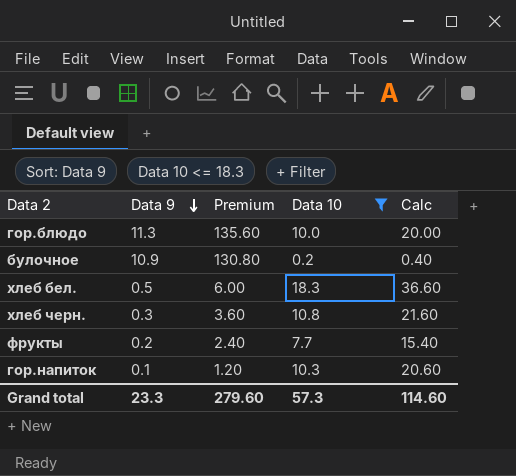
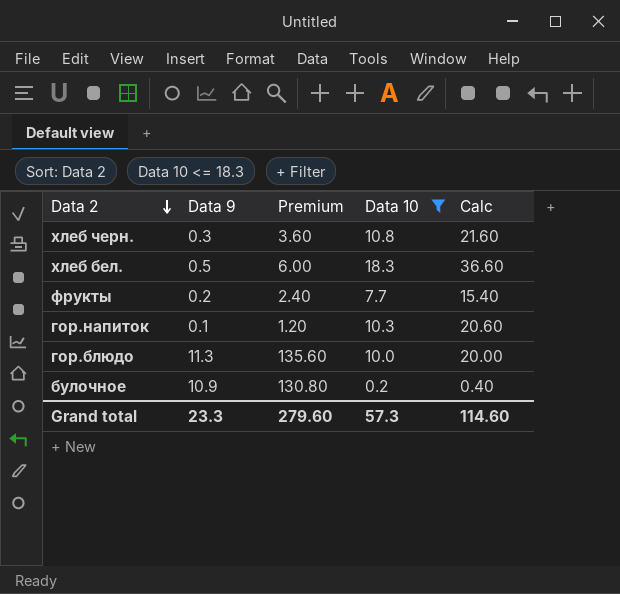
row order: Data 9 descending -> Data 2 descending

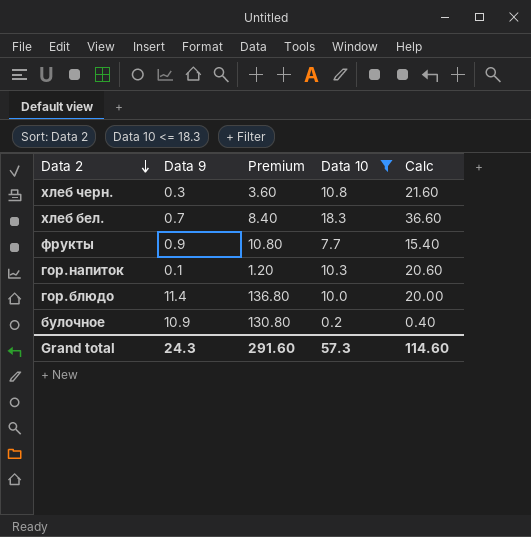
хлеб бел. | Data 9: 0.5 -> 0.7
хлеб бел. | Premium: 6.00 -> 8.40
фрукты | Data 9: 0.2 -> 0.9
фрукты | Premium: 2.40 -> 10.80
гор.блюдо | Data 9: 11.3 -> 11.4
гор.блюдо | Premium: 135.60 -> 136.80
Grand total | Data 9: 23.3 -> 24.3
Grand total | Premium: 279.60 -> 291.60

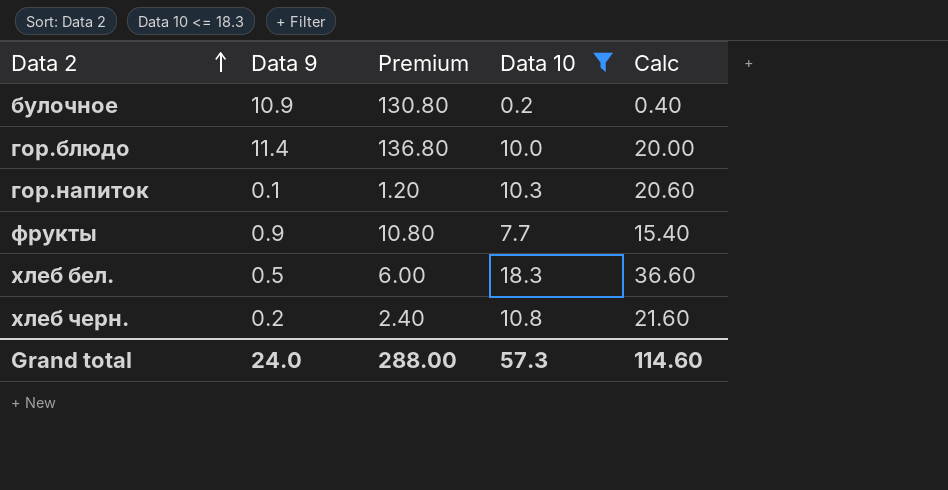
row order: Data 2 descending -> Data 2 ascending
хлеб бел. | Data 9: 0.7 -> 0.5
хлеб бел. | Premium: 8.40 -> 6.00
хлеб черн. | Data 9: 0.3 -> 0.2
хлеб черн. | Premium: 3.60 -> 2.40
Grand total | Data 9: 24.3 -> 24.0
Grand total | Premium: 291.60 -> 288.00

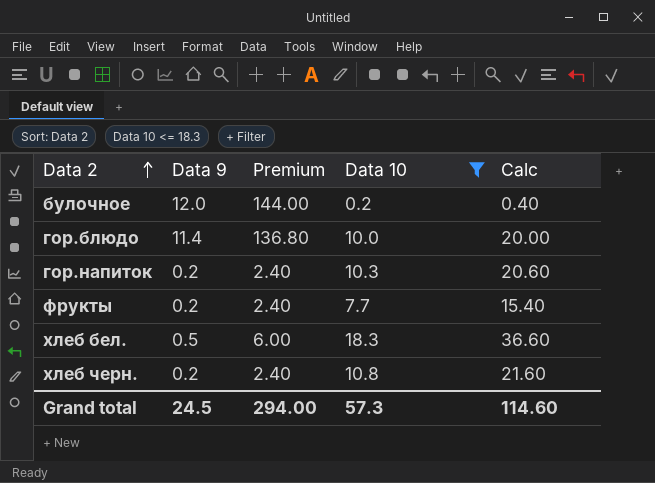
булочное | Data 9: 10.9 -> 12.0
булочное | Premium: 130.80 -> 144.00
гор.напиток | Data 9: 0.1 -> 0.2
гор.напиток | Premium: 1.20 -> 2.40
фрукты | Data 9: 0.9 -> 0.2
фрукты | Premium: 10.80 -> 2.40
Grand total | Data 9: 24.0 -> 24.5
Grand total | Premium: 288.00 -> 294.00

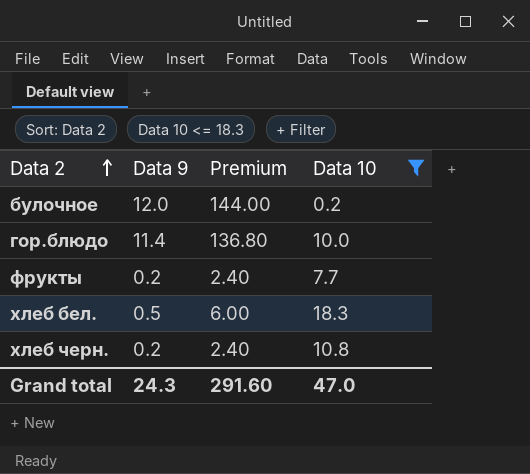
column Calc | formula: [Data 10] * 2 -> none
row гор.напиток: 0.2 | 2.40 | 10.3 | 20.60 -> none
Grand total | Data 9: 24.5 -> 24.3
Grand total | Premium: 294.00 -> 291.60
Grand total | Data 10: 57.3 -> 47.0

